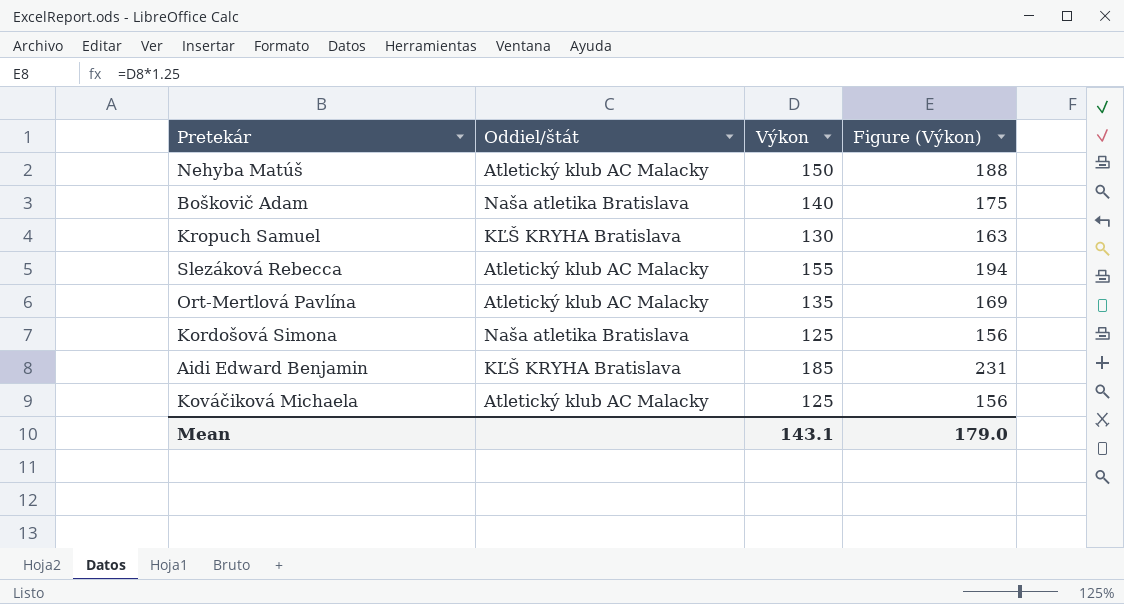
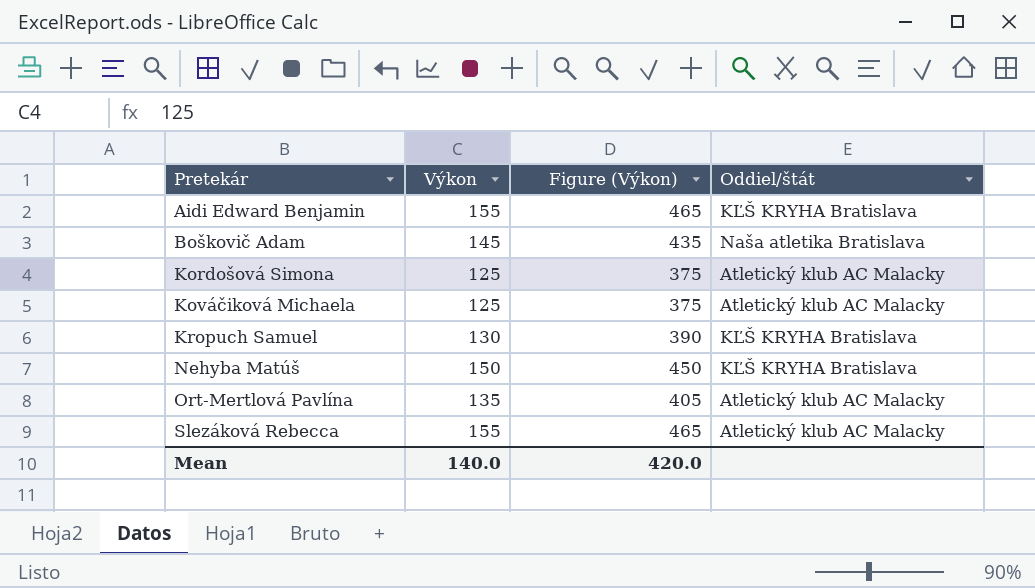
row order: none -> Pretekár ascending
column Figure (Výkon) | formula: [Výkon] * 1.25 -> [Výkon] * 3
column Oddiel/štát | position: 2 -> 4
Aidi Edward Benjamin | Výkon: 185 -> 155
Boškovič Adam | Výkon: 140 -> 145
Kordošová Simona | Oddiel/štát: Naša atletika Bratislava -> Atletický klub AC Malacky
Nehyba Matúš | Oddiel/štát: Atletický klub AC Malacky -> KĽŠ KRYHA Bratislava
Mean | Výkon: 143.1 -> 140.0
Mean | Figure (Výkon): 179.0 -> 420.0

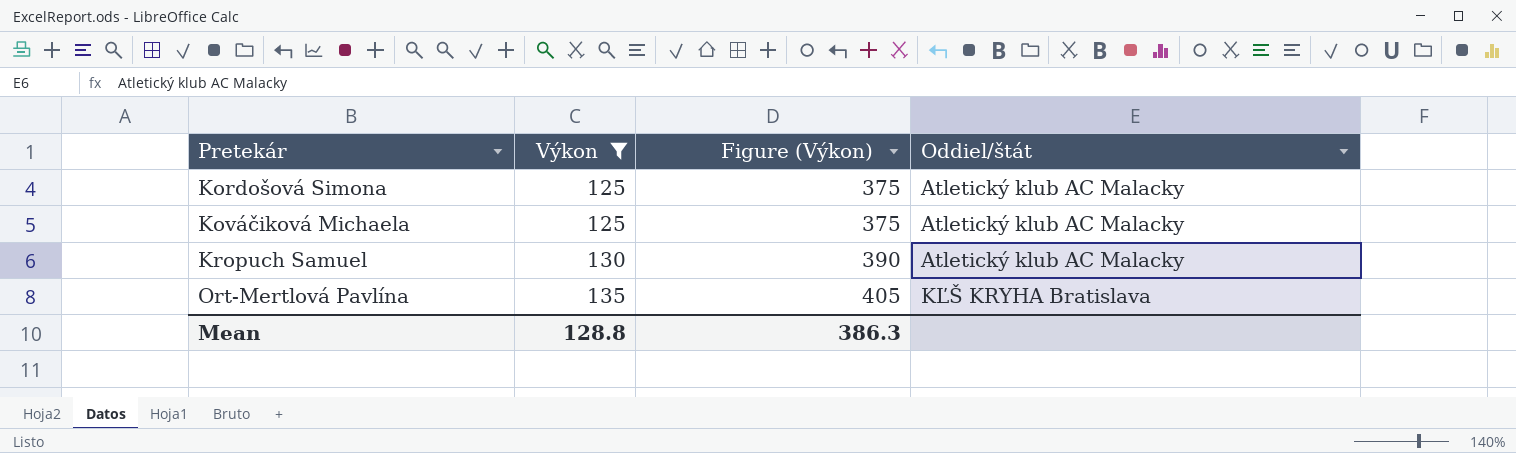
filter: none -> Výkon <= 135
Kropuch Samuel | Oddiel/štát: KĽŠ KRYHA Bratislava -> Atletický klub AC Malacky
Ort-Mertlová Pavlína | Oddiel/štát: Atletický klub AC Malacky -> KĽŠ KRYHA Bratislava
Mean | Výkon: 140.0 -> 128.8
Mean | Figure (Výkon): 420.0 -> 386.3

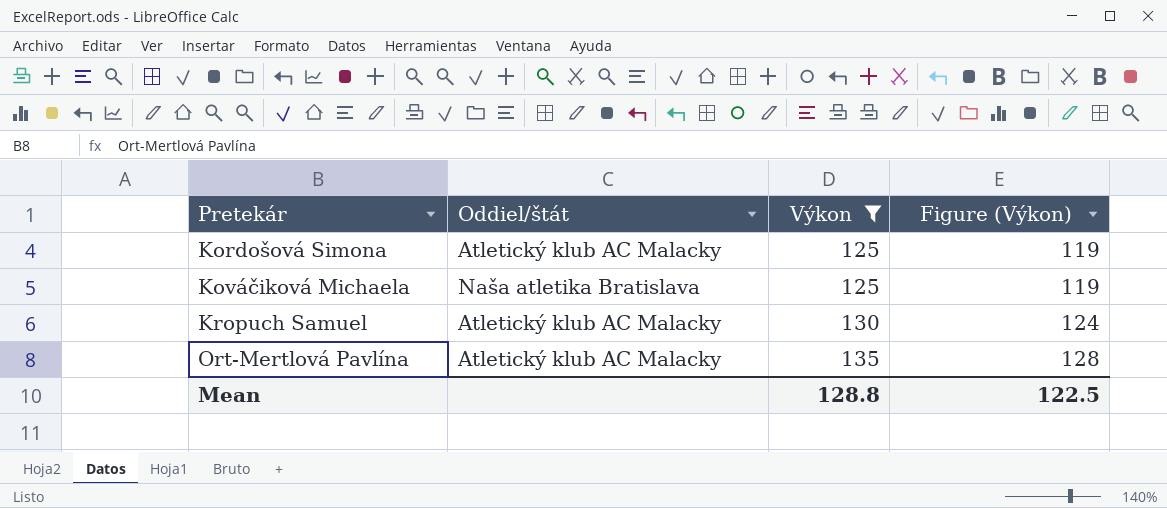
column Oddiel/štát | position: 4 -> 2
column Figure (Výkon) | formula: [Výkon] * 3 -> [Výkon] * 0.95
Kováčiková Michaela | Oddiel/štát: Atletický klub AC Malacky -> Naša atletika Bratislava
Ort-Mertlová Pavlína | Oddiel/štát: KĽŠ KRYHA Bratislava -> Atletický klub AC Malacky
Mean | Figure (Výkon): 386.3 -> 122.5

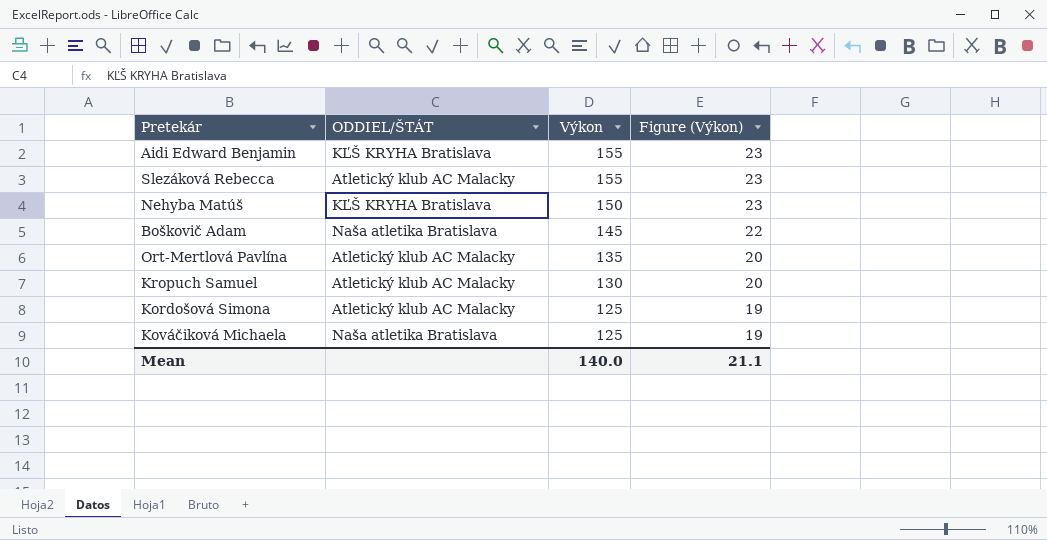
filter: Výkon <= 135 -> none
row order: Pretekár ascending -> Výkon descending
column name: Oddiel/štát -> ODDIEL/ŠTÁT
column Figure (Výkon) | formula: [Výkon] * 0.95 -> [Výkon] * 0.15
Mean | Výkon: 128.8 -> 140.0
Mean | Figure (Výkon): 122.5 -> 21.1

